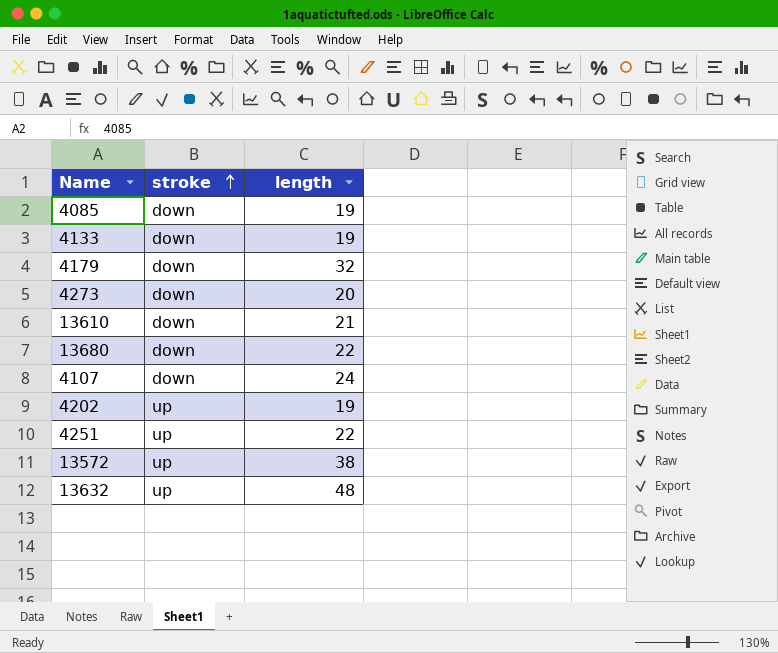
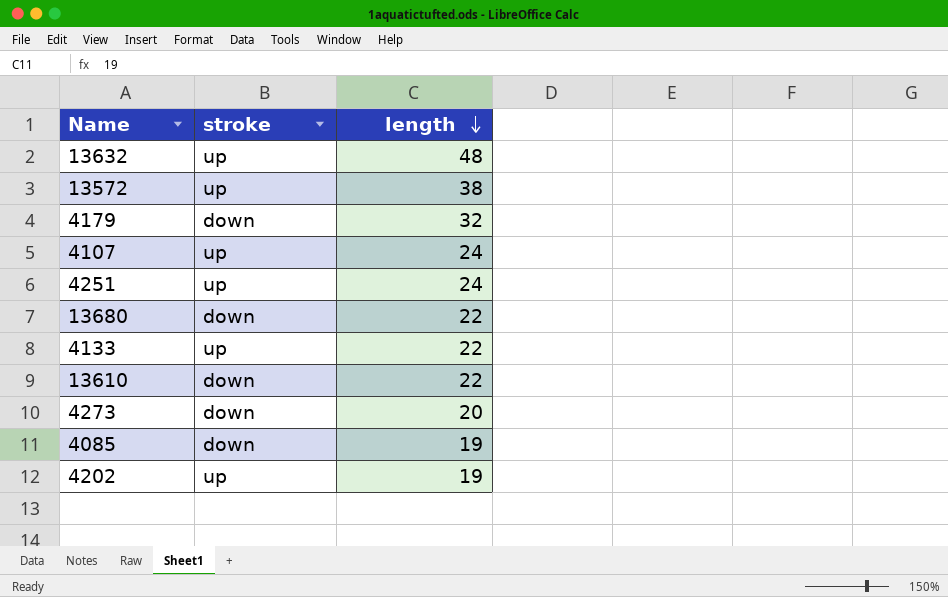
row order: stroke ascending -> length descending
4107 | stroke: down -> up
4251 | length: 22 -> 24
4133 | stroke: down -> up
4133 | length: 19 -> 22
13610 | length: 21 -> 22

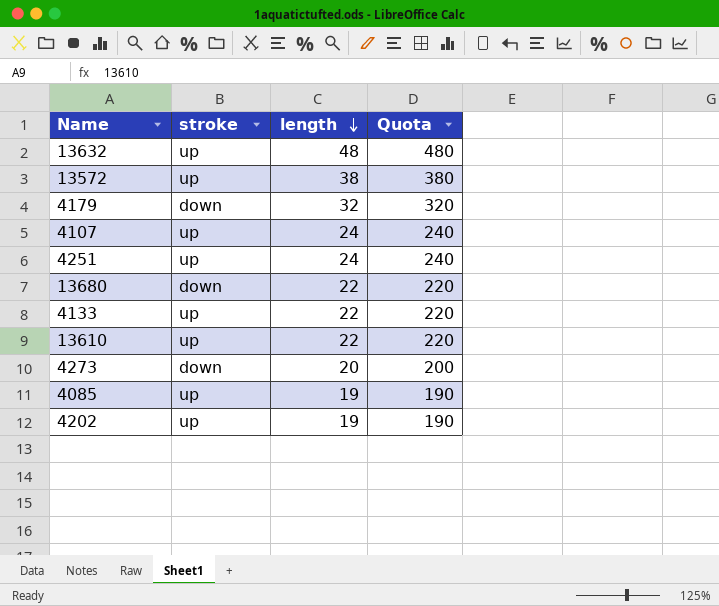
column Quota | formula: none -> [length] * 10
13610 | stroke: down -> up
4085 | stroke: down -> up

